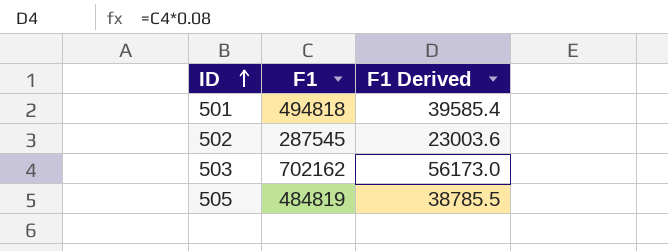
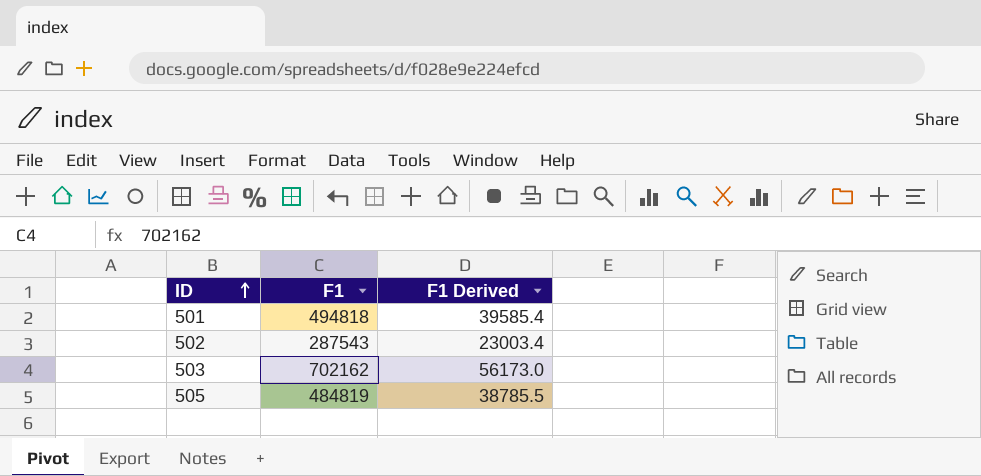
502 | F1: 287545 -> 287543
502 | F1 Derived: 23003.6 -> 23003.4

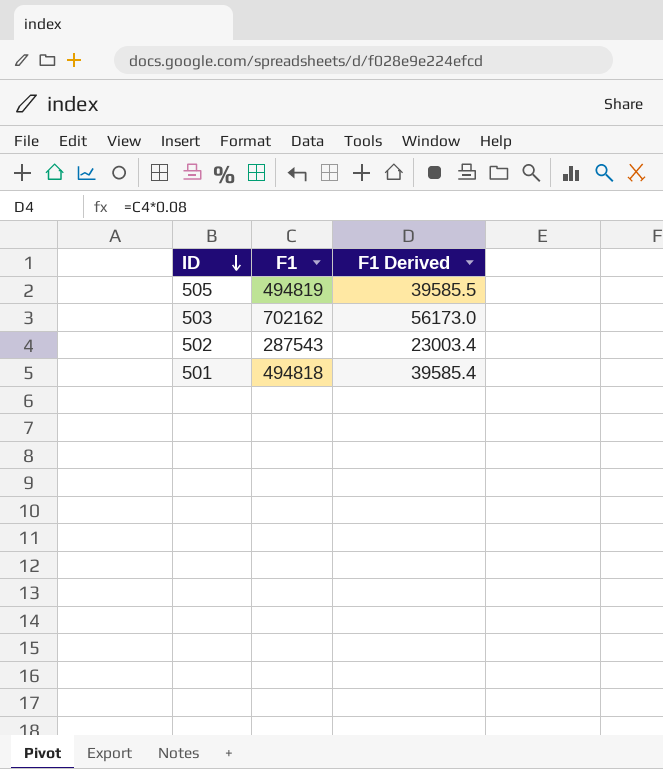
row order: ID ascending -> ID descending
505 | F1: 484819 -> 494819
505 | F1 Derived: 38785.5 -> 39585.5

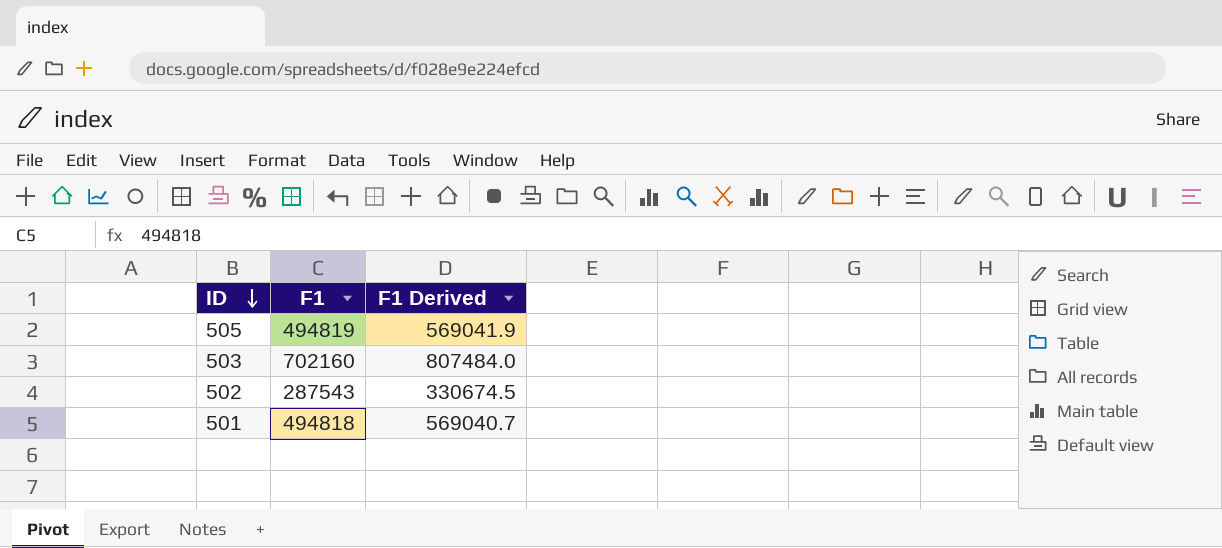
column F1 Derived | formula: [F1] * 0.08 -> [F1] * 1.15
503 | F1: 702162 -> 702160

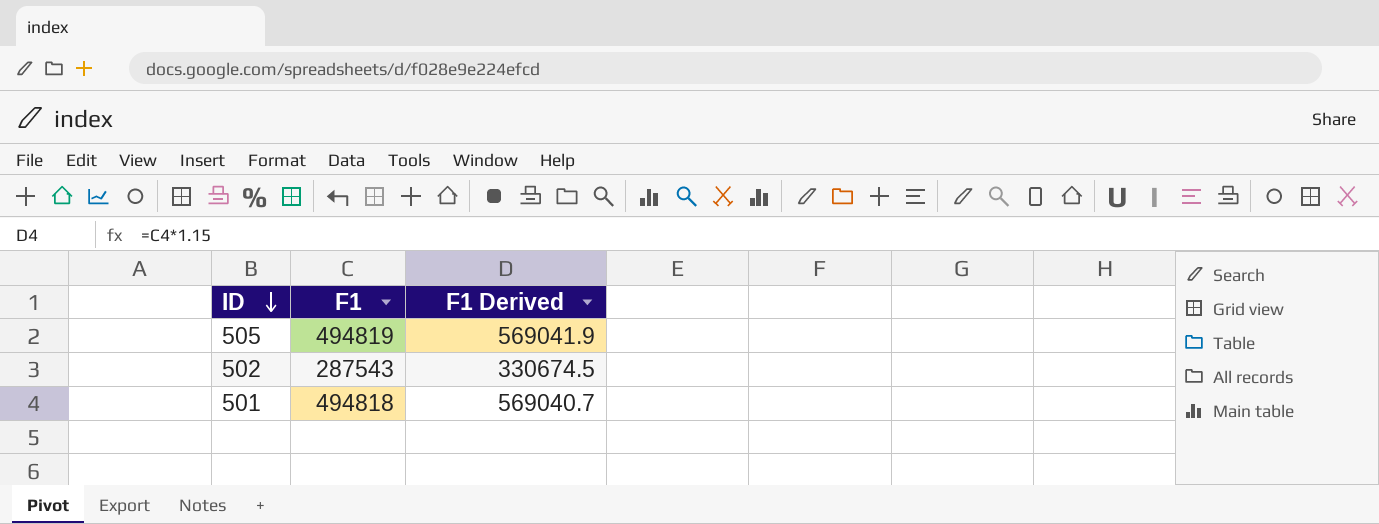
row 503: 702160 | 807484.0 -> none

